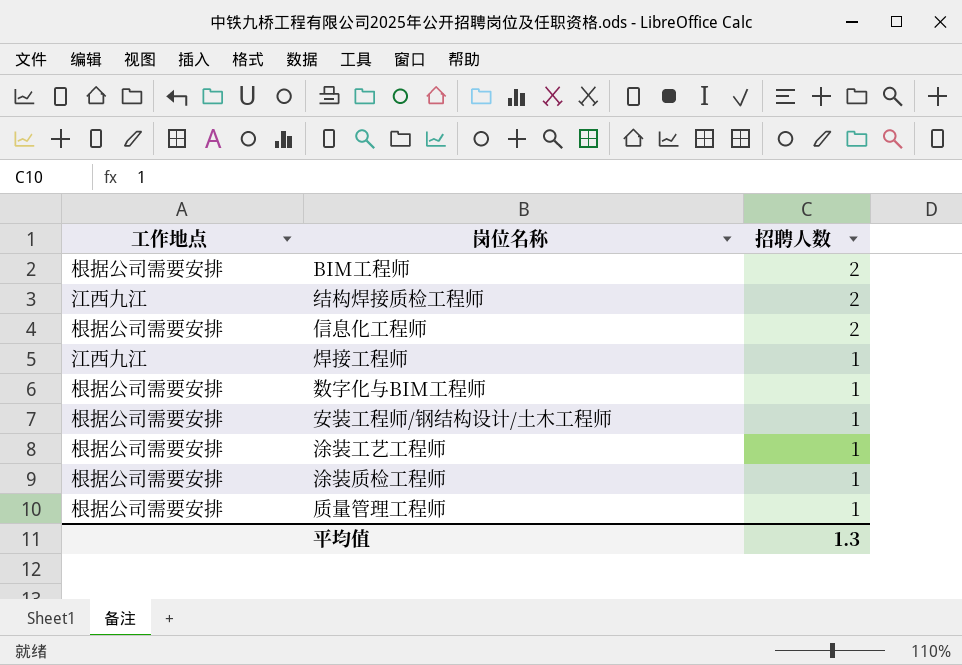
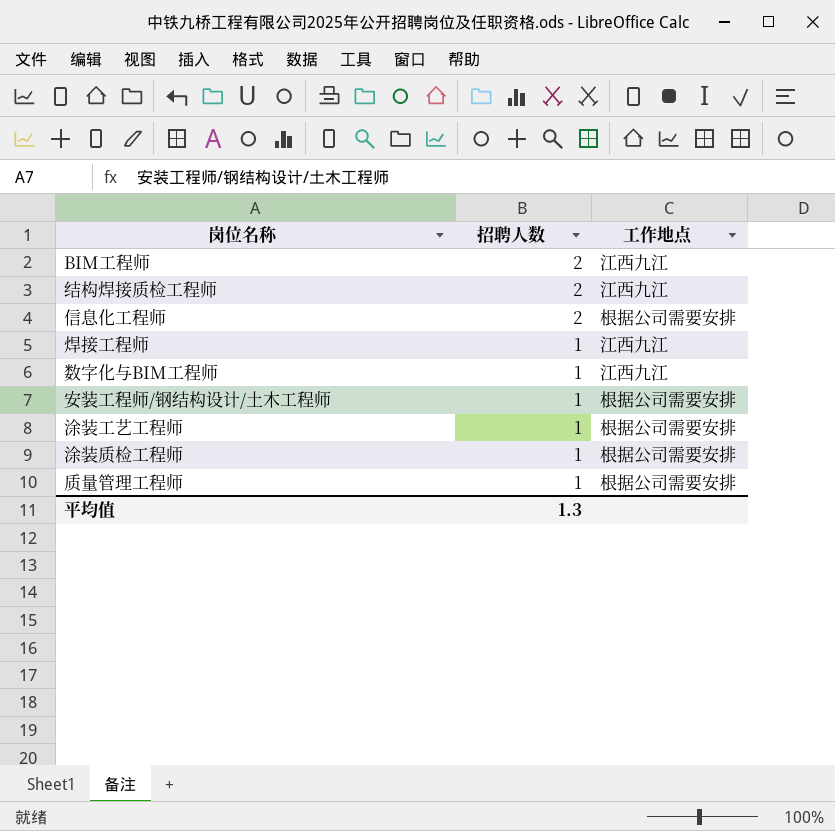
column 工作地点 | position: 1 -> 3
BIM工程师 | 工作地点: 根据公司需要安排 -> 江西九江
数字化与BIM工程师 | 工作地点: 根据公司需要安排 -> 江西九江

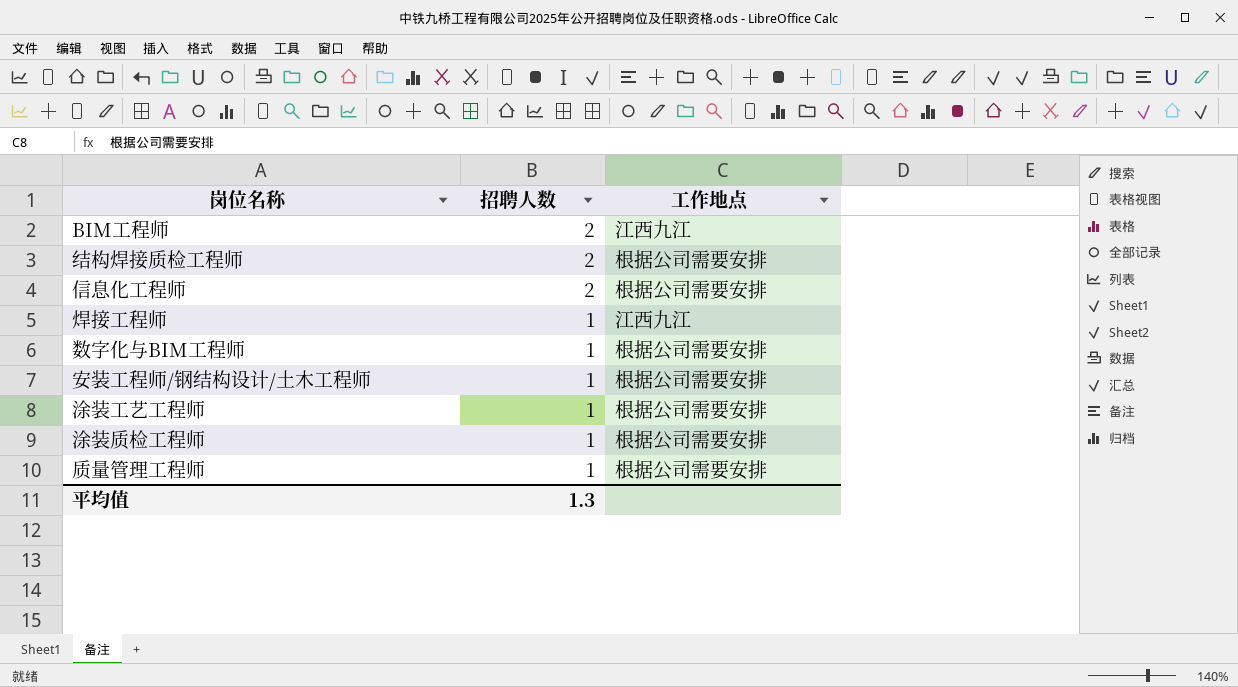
结构焊接质检工程师 | 工作地点: 江西九江 -> 根据公司需要安排
数字化与BIM工程师 | 工作地点: 江西九江 -> 根据公司需要安排

